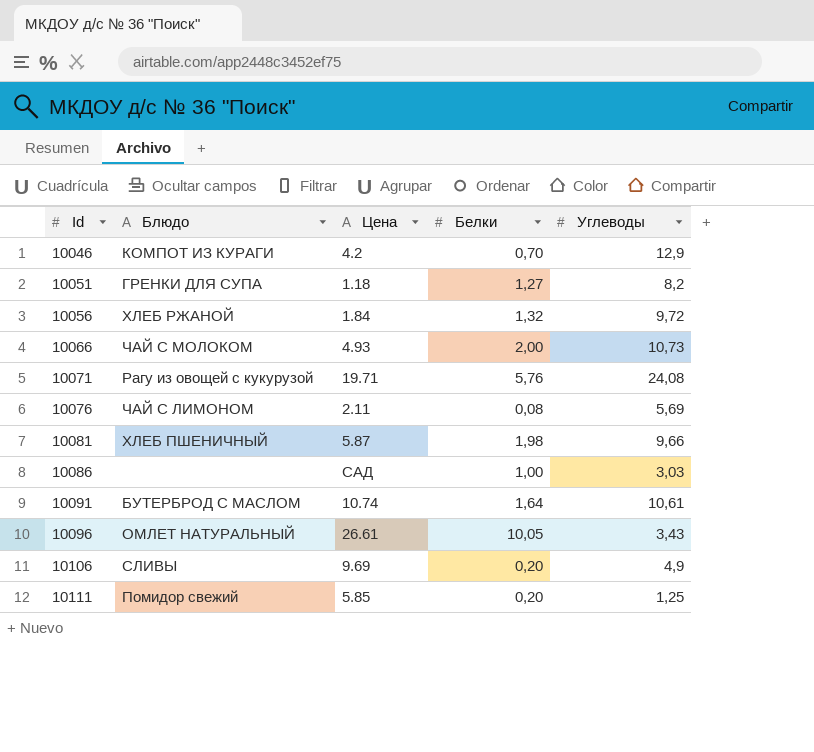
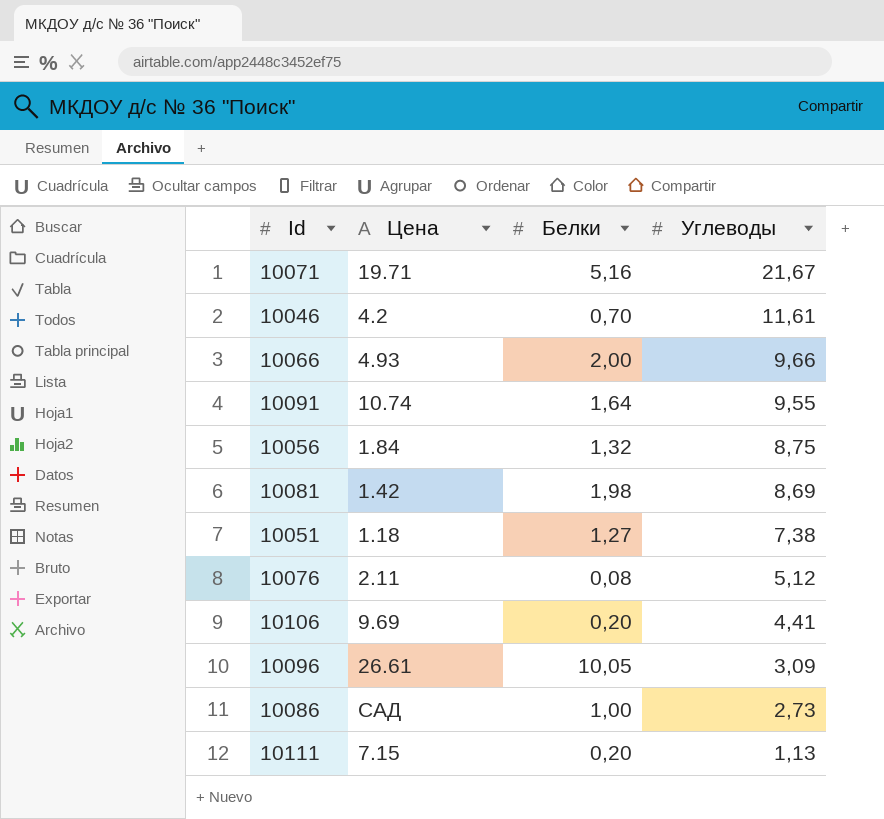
row order: Id ascending -> Углеводы descending
column Блюдо | position: 2 -> none
10071 | Белки: 5,76 -> 5,16
10071 | Углеводы: 24,08 -> 21,67
10046 | Углеводы: 12,9 -> 11,61
10066 | Углеводы: 10,73 -> 9,66
10091 | Углеводы: 10,61 -> 9,55
10056 | Углеводы: 9,72 -> 8,75
10081 | Цена: 5.87 -> 1.42
10081 | Углеводы: 9,66 -> 8,69
10051 | Углеводы: 8,2 -> 7,38
10076 | Углеводы: 5,69 -> 5,12
10106 | Углеводы: 4,9 -> 4,41
10096 | Углеводы: 3,43 -> 3,09
10086 | Углеводы: 3,03 -> 2,73
10111 | Цена: 5.85 -> 7.15
10111 | Углеводы: 1,25 -> 1,13

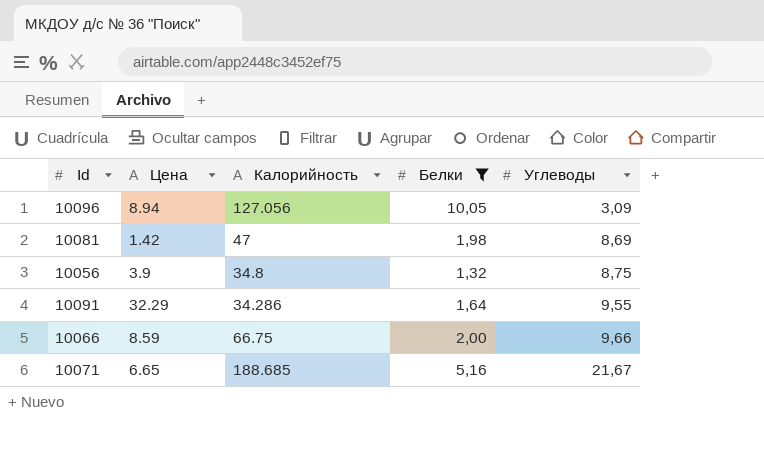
filter: none -> Белки >= 1,32
row order: Углеводы descending -> Углеводы ascending
column Калорийность | position: none -> 3
10096 | Цена: 26.61 -> 8.94
10056 | Цена: 1.84 -> 3.9
10091 | Цена: 10.74 -> 32.29
10066 | Цена: 4.93 -> 8.59
10071 | Цена: 19.71 -> 6.65

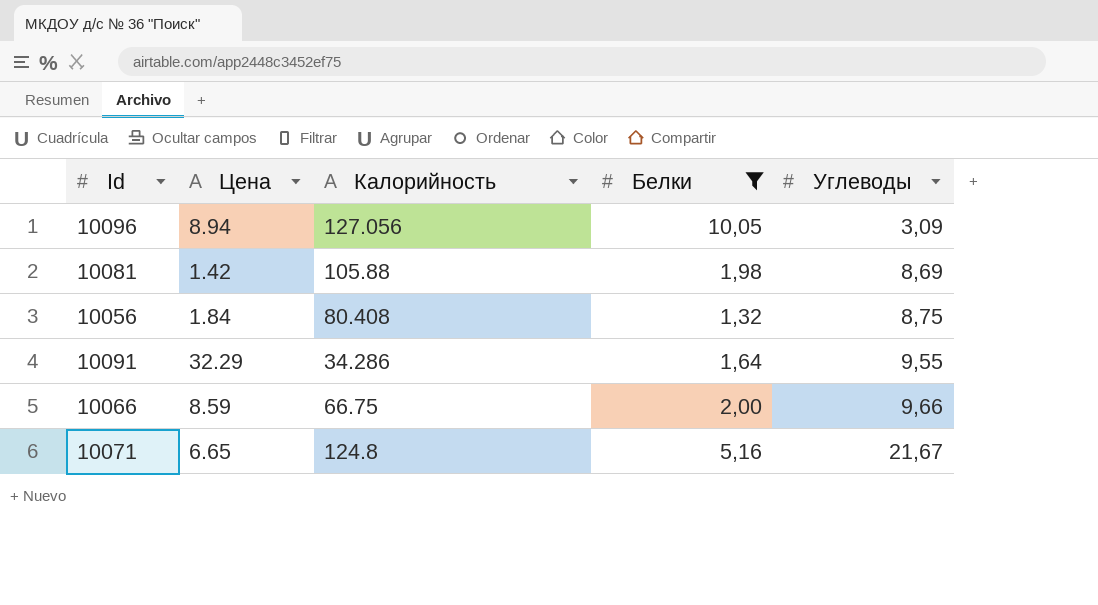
10081 | Калорийность: 47 -> 105.88
10056 | Цена: 3.9 -> 1.84
10056 | Калорийность: 34.8 -> 80.408
10071 | Калорийность: 188.685 -> 124.8

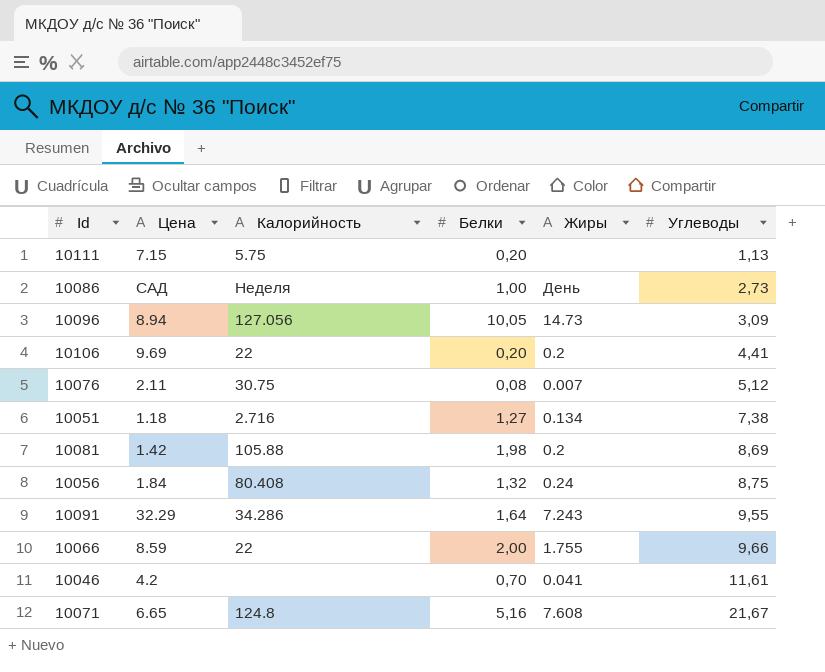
filter: Белки >= 1,32 -> none
column Жиры | position: none -> 5
10066 | Калорийность: 66.75 -> 22

